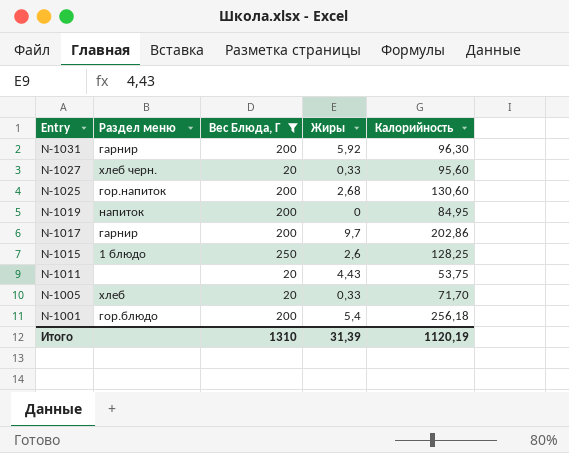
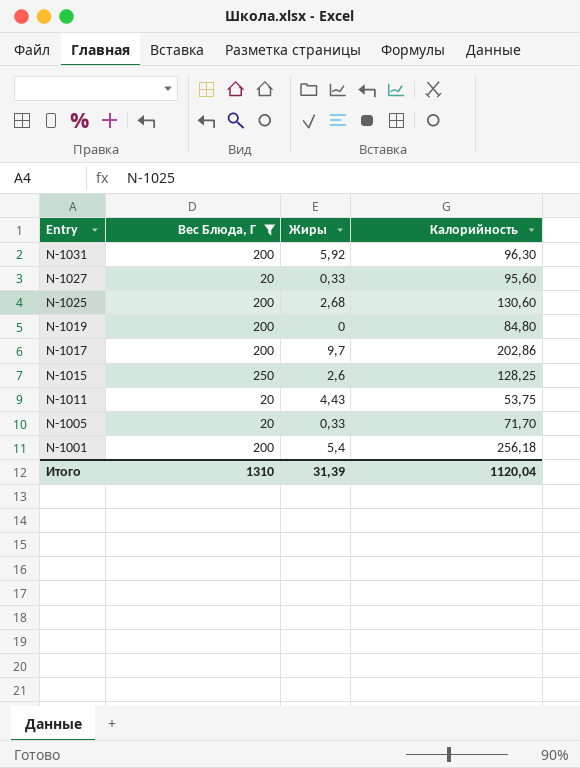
column Раздел меню | position: 2 -> none
N-1019 | Калорийность: 84,95 -> 84,80
Итого | Калорийность: 1120,19 -> 1120,04

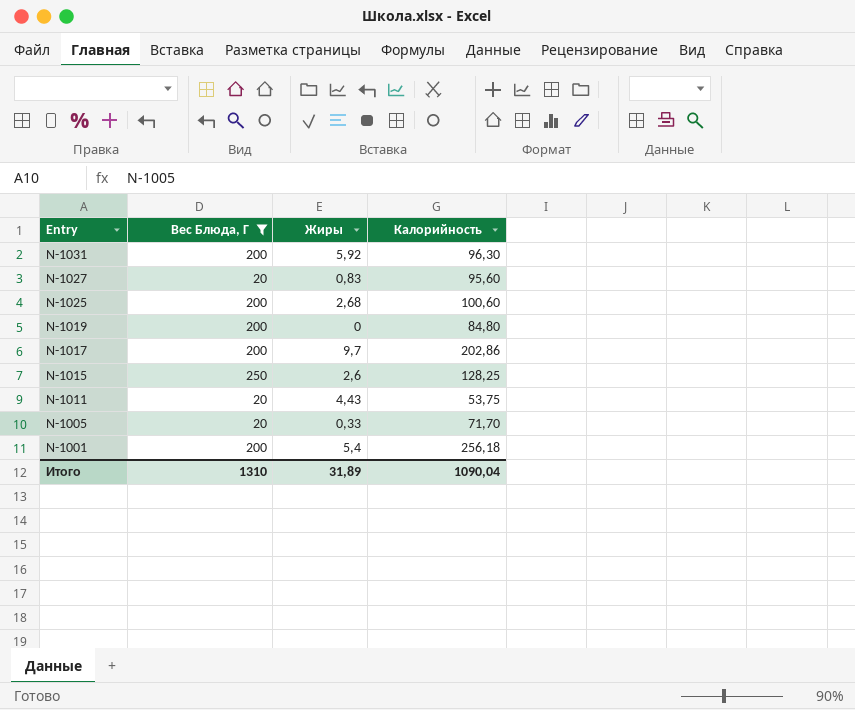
N-1027 | Жиры: 0,33 -> 0,83
N-1025 | Калорийность: 130,60 -> 100,60
Итого | Жиры: 31,39 -> 31,89
Итого | Калорийность: 1120,04 -> 1090,04

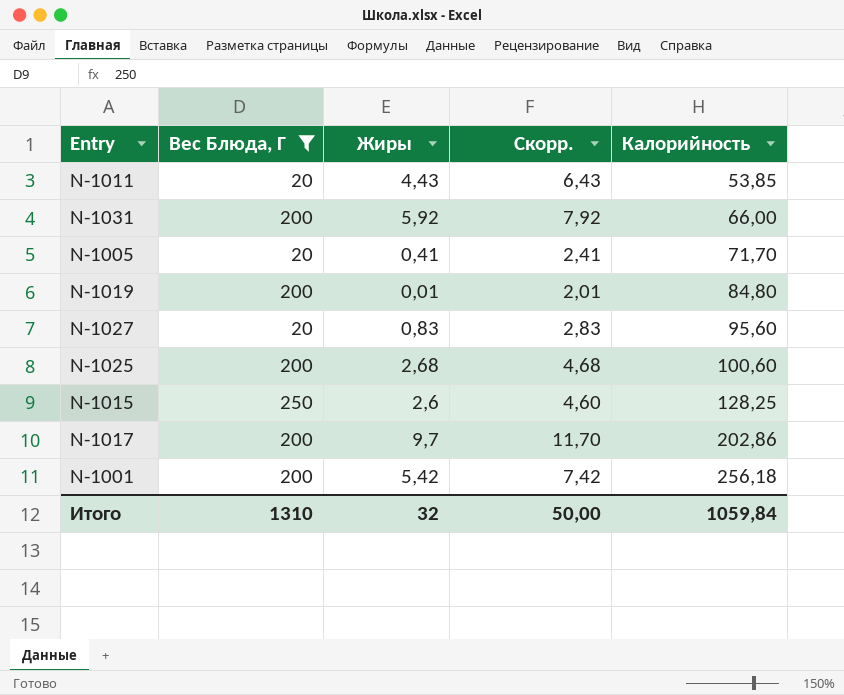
row order: Entry descending -> Калорийность ascending
column Скорр. | formula: none -> [Жиры] + 2
N-1011 | Калорийность: 53,75 -> 53,85
N-1031 | Калорийность: 96,30 -> 66,00
N-1005 | Жиры: 0,33 -> 0,41
N-1019 | Жиры: 0 -> 0,01
N-1001 | Жиры: 5,4 -> 5,42
Итого | Жиры: 31,89 -> 32
Итого | Калорийность: 1090,04 -> 1059,84

